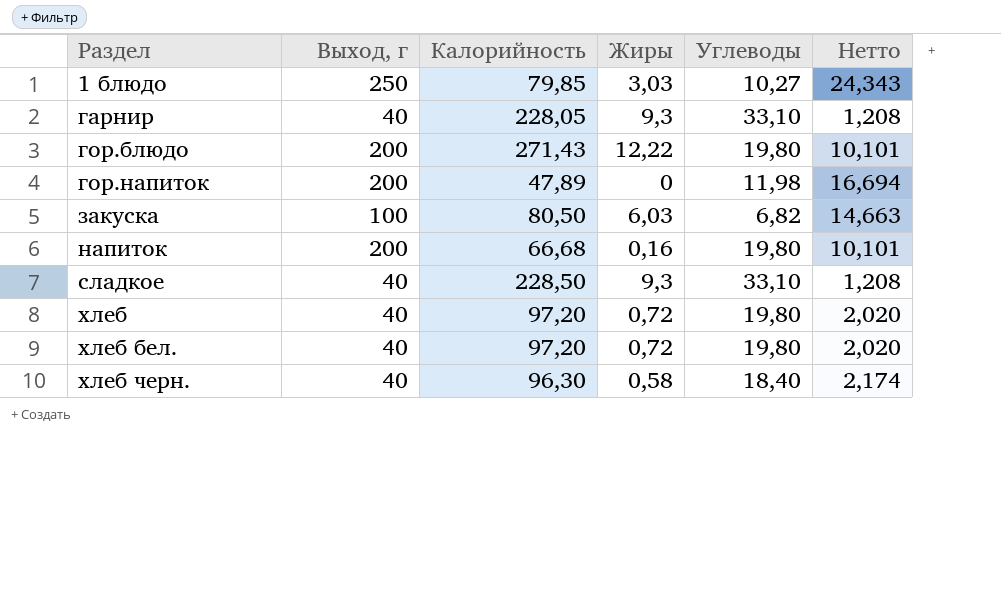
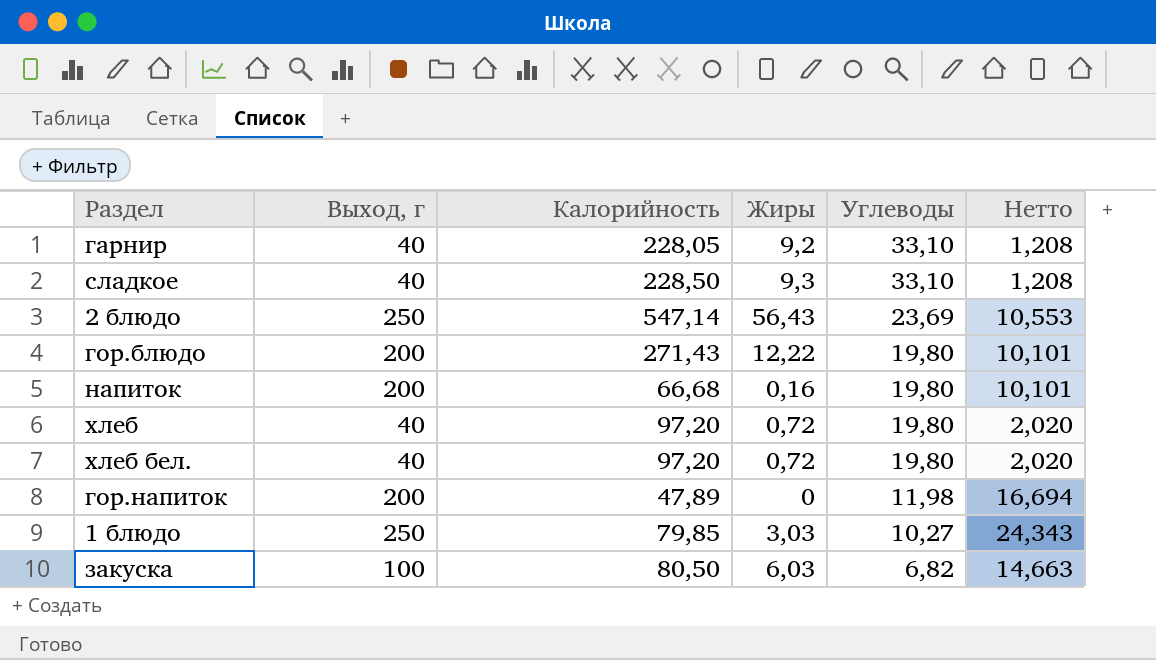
row order: Раздел ascending -> Углеводы descending
row хлеб черн.: 40 | 96,30 | 0,58 | 18,40 | 2,174 -> none
гарнир | Жиры: 9,3 -> 9,2
row 2 блюдо: none -> 250 | 547,14 | 56,43 | 23,69 | 10,553

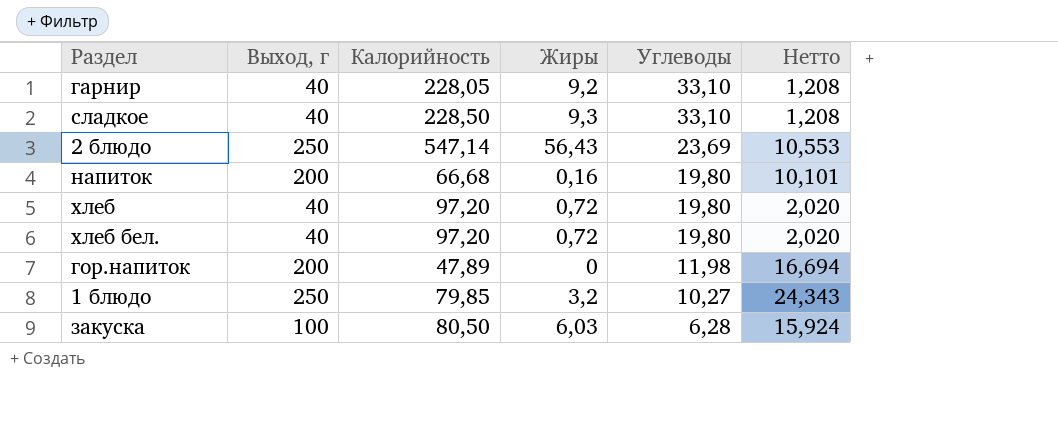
row гор.блюдо: 200 | 271,43 | 12,22 | 19,80 | 10,101 -> none
1 блюдо | Жиры: 3,03 -> 3,2
закуска | Углеводы: 6,82 -> 6,28
закуска | Нетто: 14,663 -> 15,924

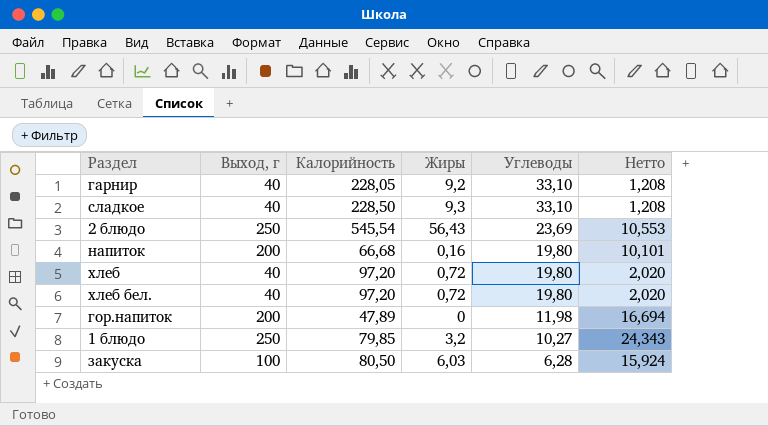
2 блюдо | Калорийность: 547,14 -> 545,54

